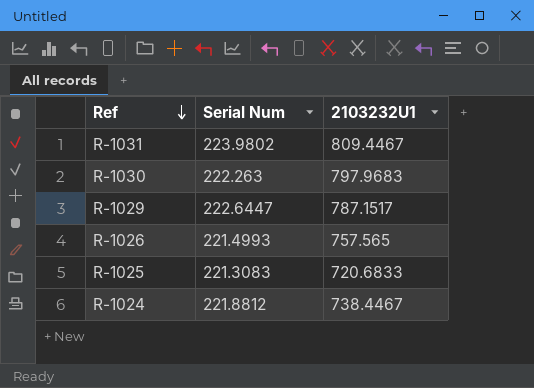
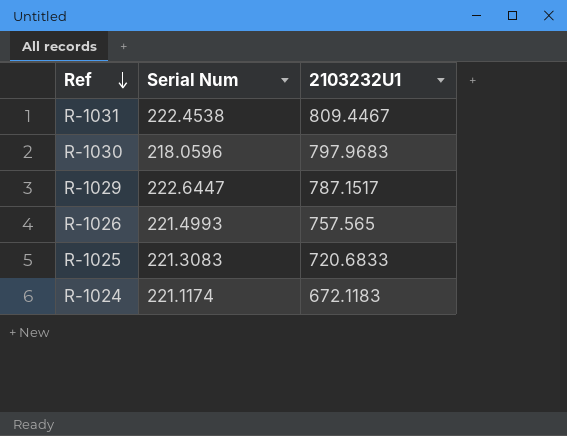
R-1031 | Serial Num: 223.9802 -> 222.4538
R-1030 | Serial Num: 222.263 -> 218.0596
R-1024 | Serial Num: 221.8812 -> 221.1174
R-1024 | 2103232U1: 738.4467 -> 672.1183

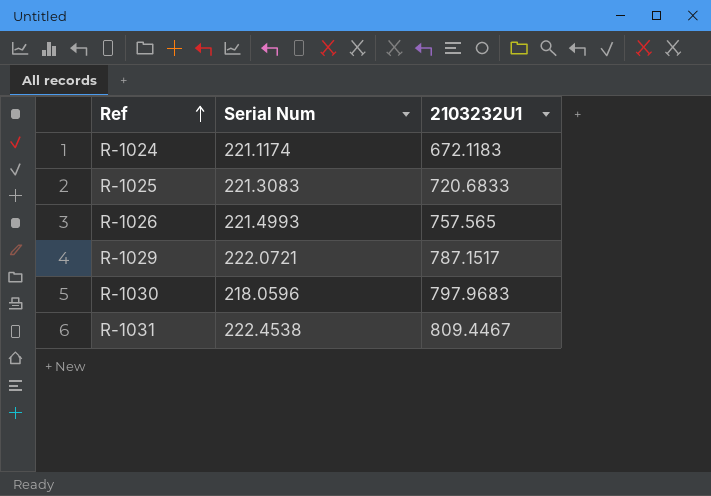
row order: Ref descending -> Ref ascending
R-1029 | Serial Num: 222.6447 -> 222.0721

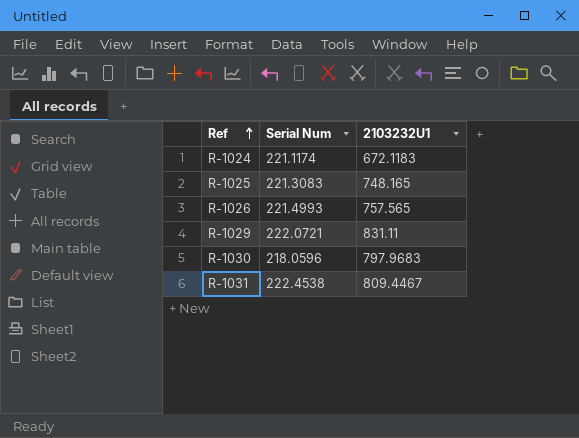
R-1025 | 2103232U1: 720.6833 -> 748.165
R-1029 | 2103232U1: 787.1517 -> 831.11

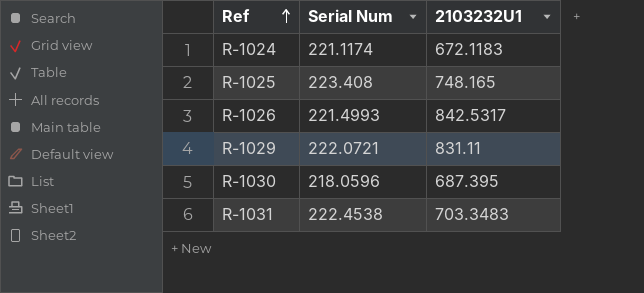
R-1025 | Serial Num: 221.3083 -> 223.408
R-1026 | 2103232U1: 757.565 -> 842.5317
R-1030 | 2103232U1: 797.9683 -> 687.395
R-1031 | 2103232U1: 809.4467 -> 703.3483

